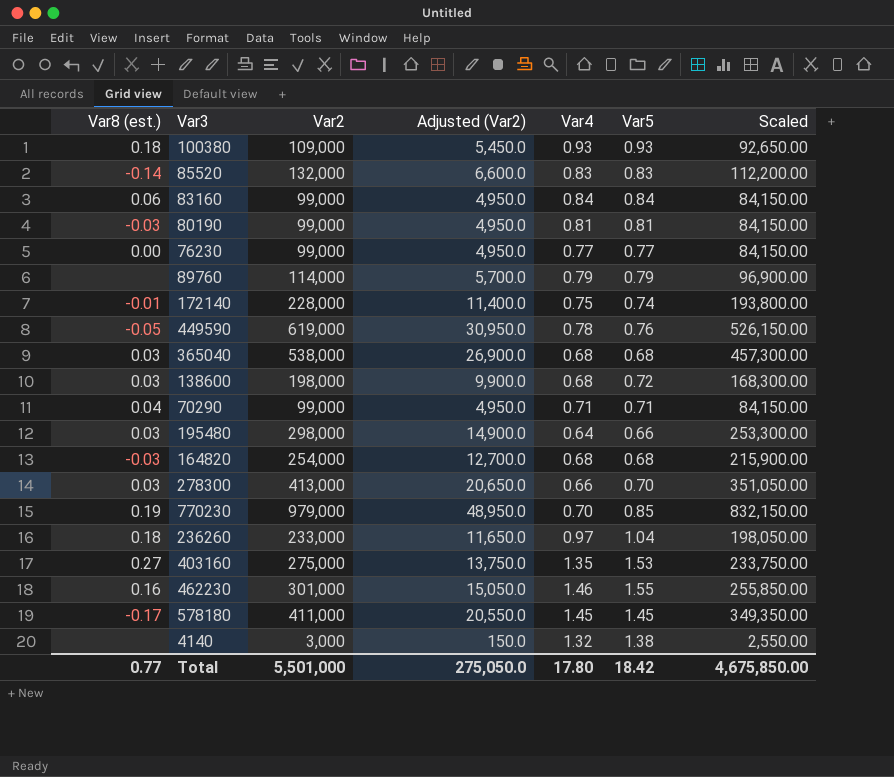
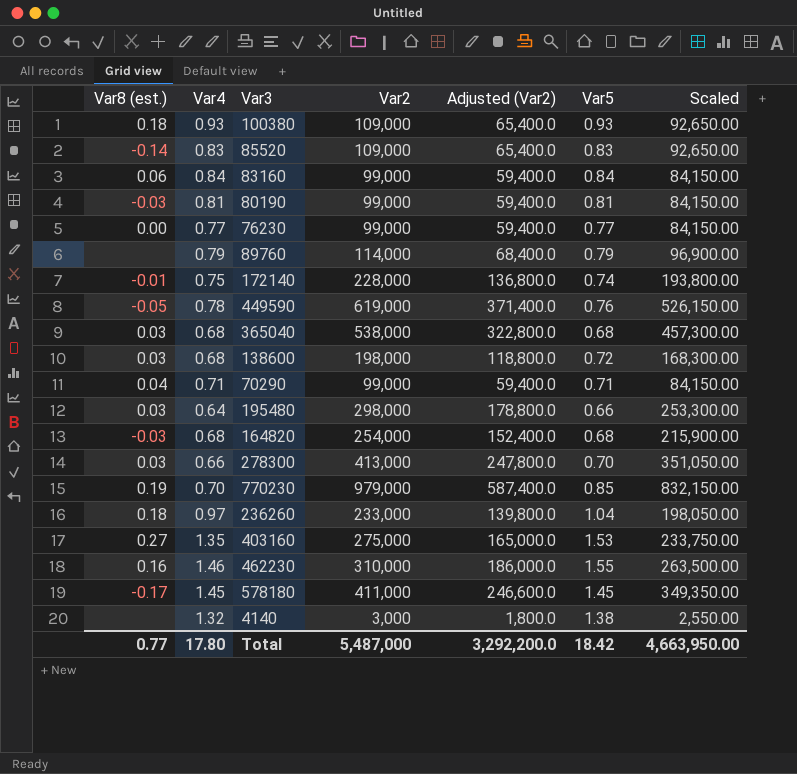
column Var4 | position: 5 -> 2
column Adjusted (Var2) | formula: [Var2] * 0.05 -> [Var2] * 0.6
85520 | Var2: 132,000 -> 109,000
85520 | Scaled: 112,200.00 -> 92,650.00
462230 | Var2: 301,000 -> 310,000
462230 | Scaled: 255,850.00 -> 263,500.00
Total | Var2: 5,501,000 -> 5,487,000
Total | Adjusted (Var2): 275,050.0 -> 3,292,200.0
Total | Scaled: 4,675,850.00 -> 4,663,950.00

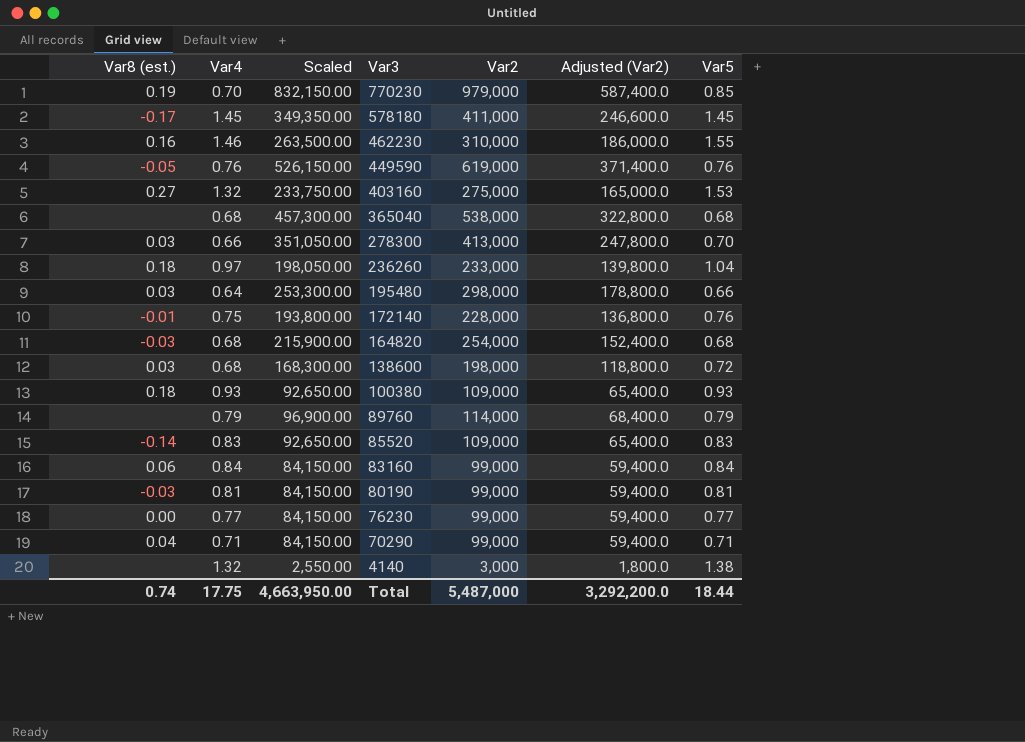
row order: none -> Var3 descending
column Scaled | position: 7 -> 3
449590 | Var4: 0.78 -> 0.76
403160 | Var4: 1.35 -> 1.32
365040 | Var8 (est.): 0.03 -> none
172140 | Var5: 0.74 -> 0.76
Total | Var8 (est.): 0.77 -> 0.74
Total | Var4: 17.80 -> 17.75
Total | Var5: 18.42 -> 18.44

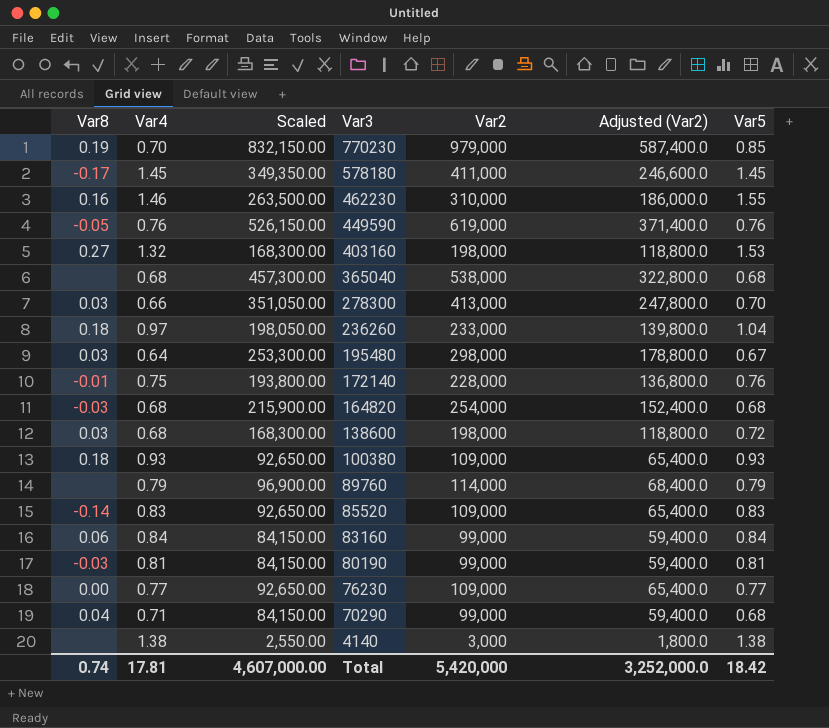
column name: Var8 (est.) -> Var8
403160 | Scaled: 233,750.00 -> 168,300.00
403160 | Var2: 275,000 -> 198,000
403160 | Adjusted (Var2): 165,000.0 -> 118,800.0
195480 | Var5: 0.66 -> 0.67
76230 | Scaled: 84,150.00 -> 92,650.00
76230 | Var2: 99,000 -> 109,000
76230 | Adjusted (Var2): 59,400.0 -> 65,400.0
70290 | Var5: 0.71 -> 0.68
4140 | Var4: 1.32 -> 1.38
Total | Var4: 17.75 -> 17.81
Total | Scaled: 4,663,950.00 -> 4,607,000.00
Total | Var2: 5,487,000 -> 5,420,000
Total | Adjusted (Var2): 3,292,200.0 -> 3,252,000.0
Total | Var5: 18.44 -> 18.42

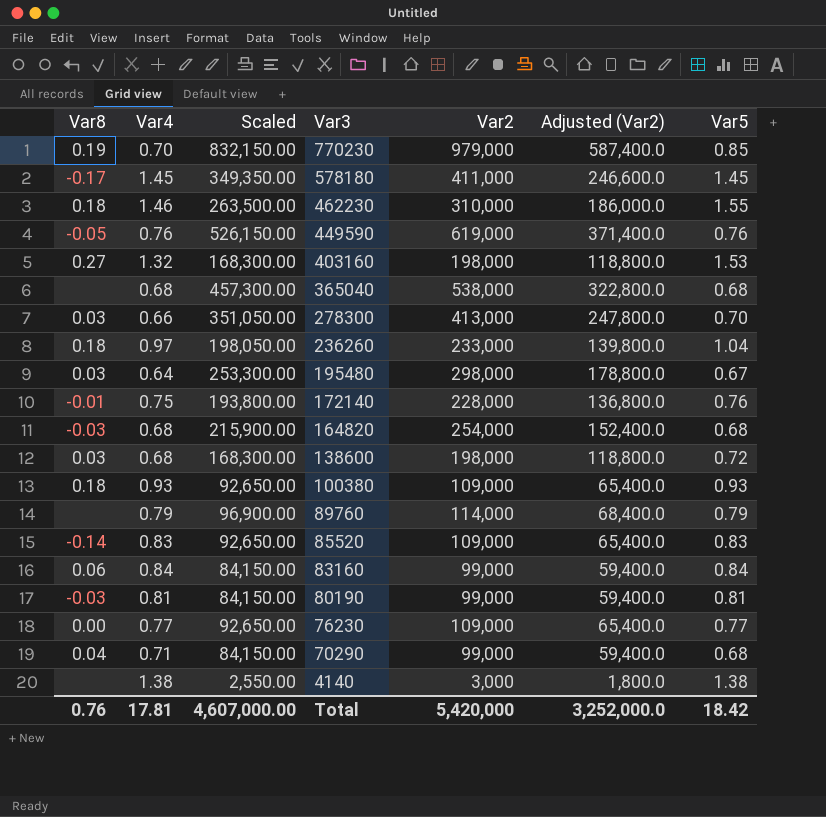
462230 | Var8: 0.16 -> 0.18
Total | Var8: 0.74 -> 0.76

